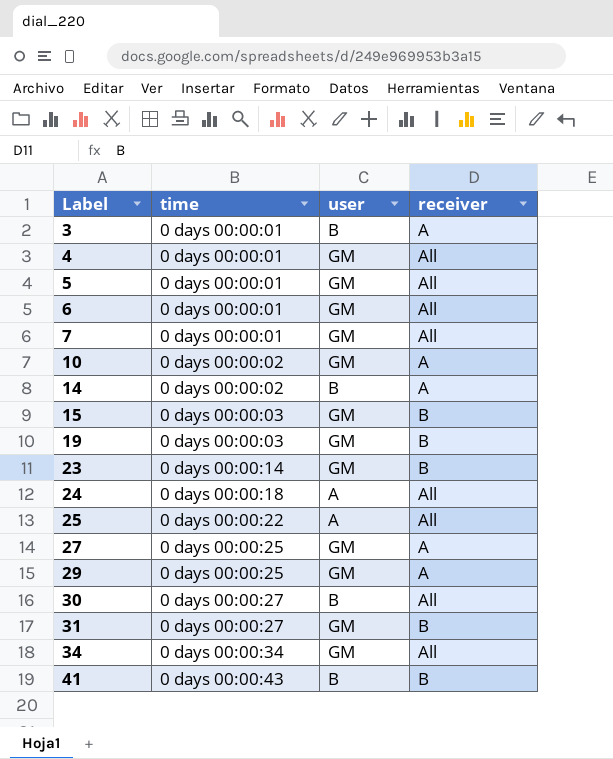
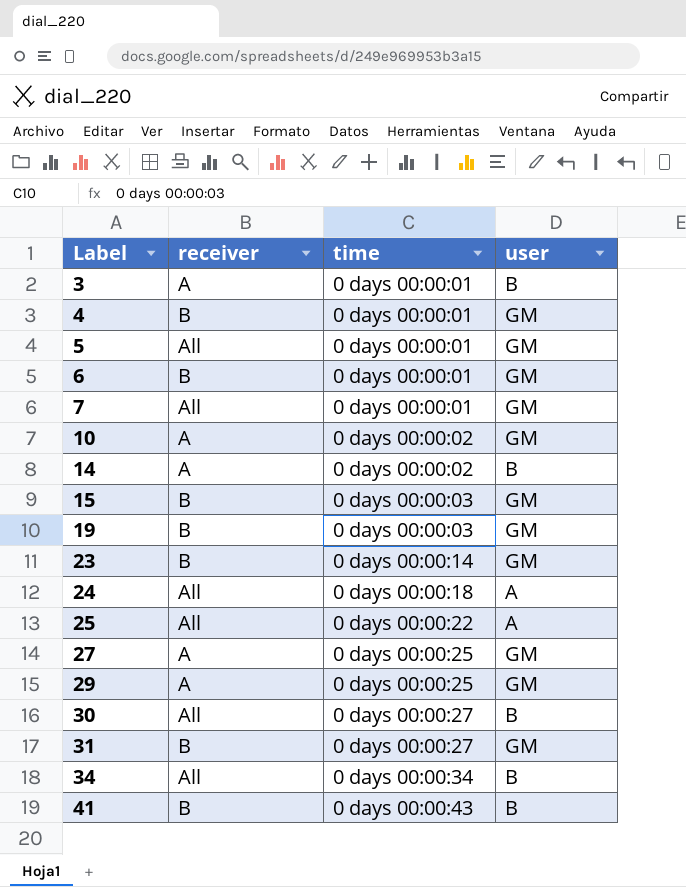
column receiver | position: 4 -> 2
4 | receiver: All -> B
6 | receiver: All -> B
34 | user: GM -> B

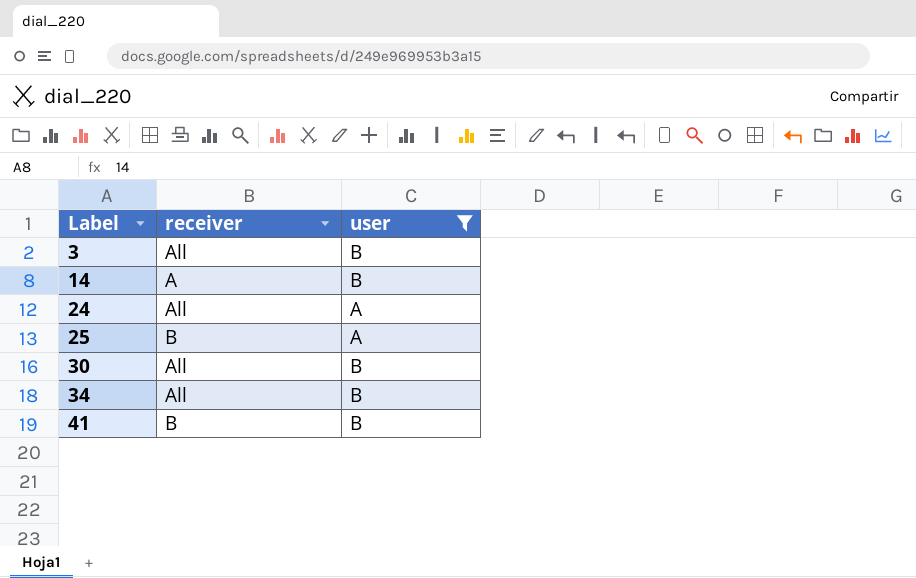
filter: none -> user != GM
column time | position: 3 -> none
3 | receiver: A -> All
25 | receiver: All -> B

